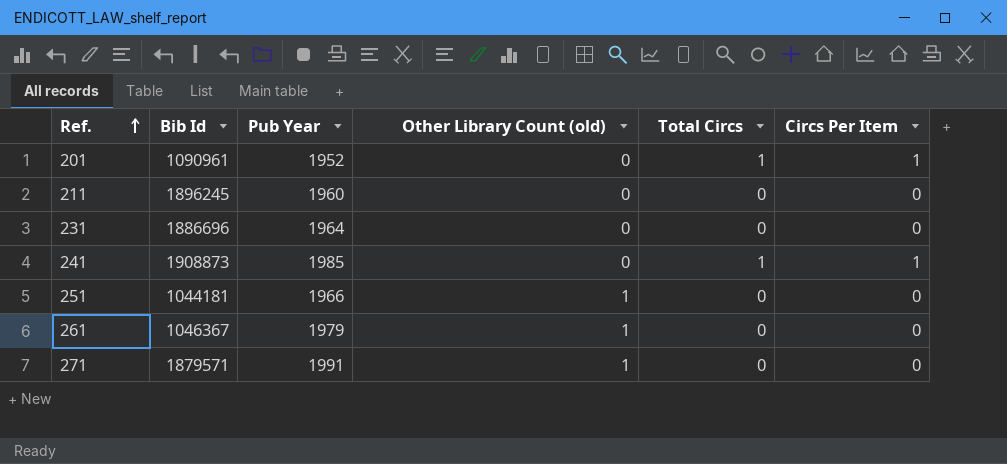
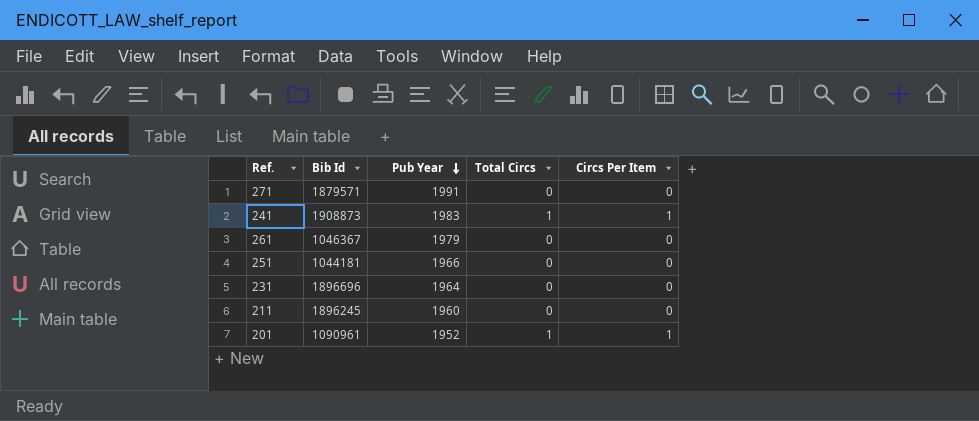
row order: Ref. ascending -> Pub Year descending
column Other Library Count (old) | position: 4 -> none
241 | Pub Year: 1985 -> 1983
231 | Bib Id: 1886696 -> 1896696

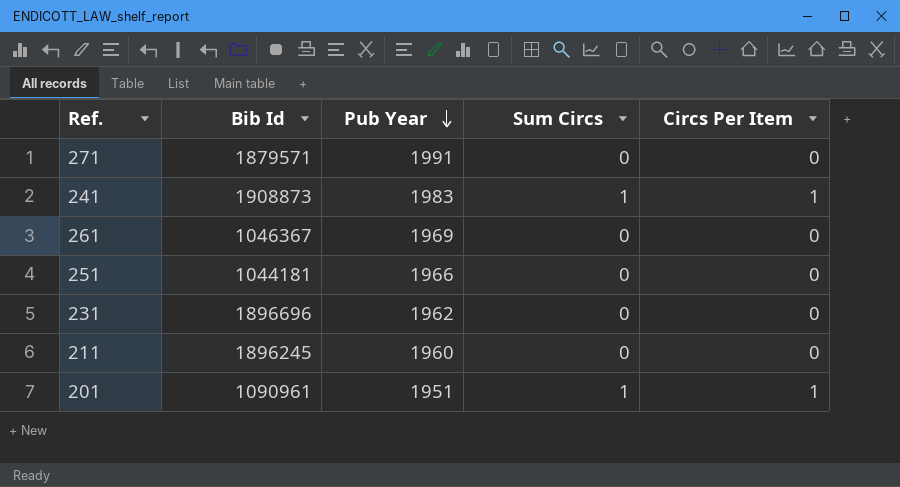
column name: Total Circs -> Sum Circs
261 | Pub Year: 1979 -> 1969
231 | Pub Year: 1964 -> 1962
201 | Pub Year: 1952 -> 1951

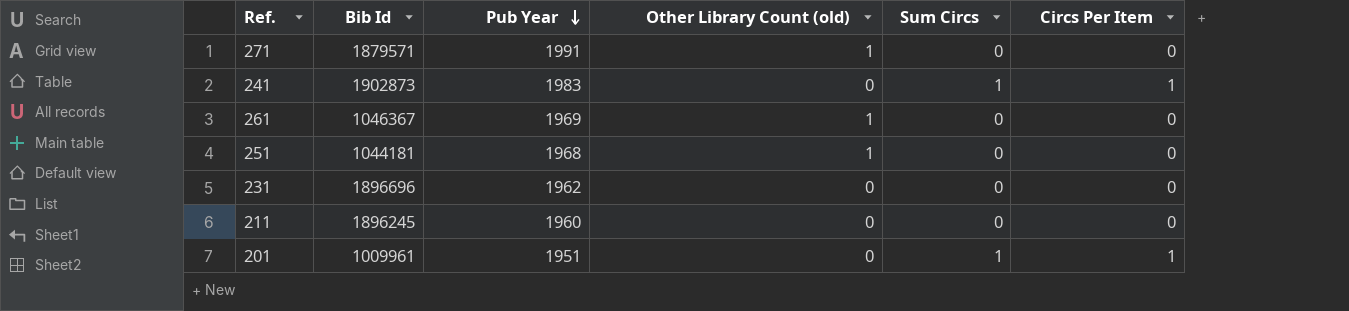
column Other Library Count (old) | position: none -> 4
241 | Bib Id: 1908873 -> 1902873
251 | Pub Year: 1966 -> 1968
201 | Bib Id: 1090961 -> 1009961

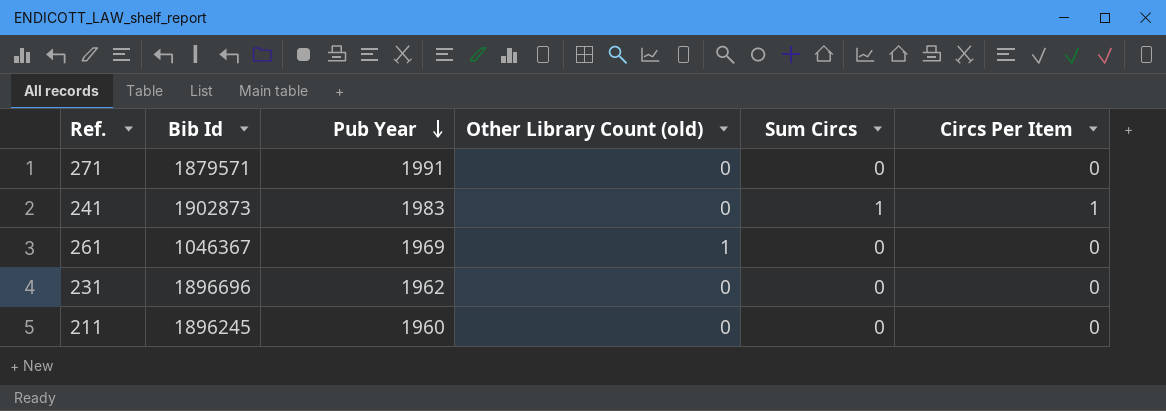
row 251: 1044181 | 1968 | 1 | 0 | 0 -> none
row 201: 1009961 | 1951 | 0 | 1 | 1 -> none
271 | Other Library Count (old): 1 -> 0

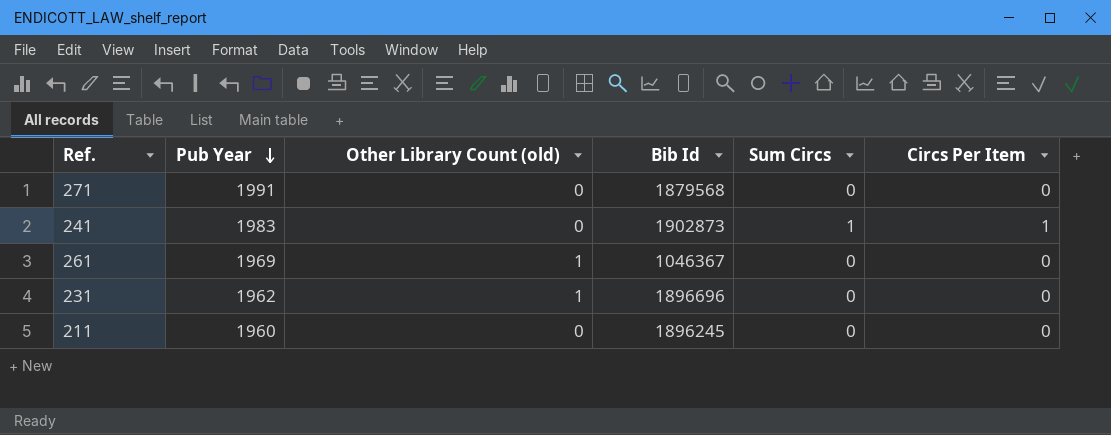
column Bib Id | position: 2 -> 4
271 | Bib Id: 1879571 -> 1879568
231 | Other Library Count (old): 0 -> 1

